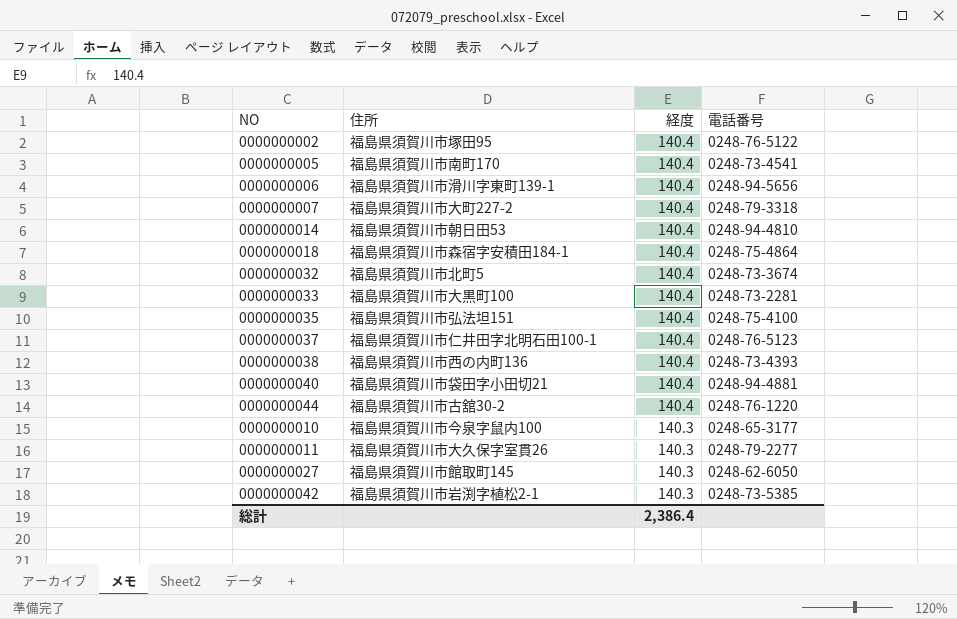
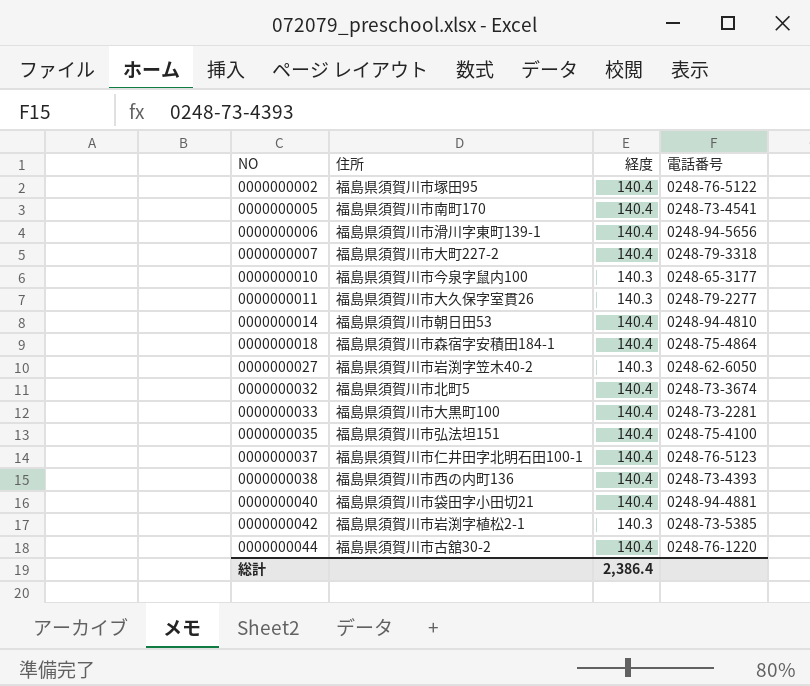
row order: 経度 descending -> NO ascending
0000000027 | 住所: 福島県須賀川市館取町145 -> 福島県須賀川市岩渕字笠木40-2

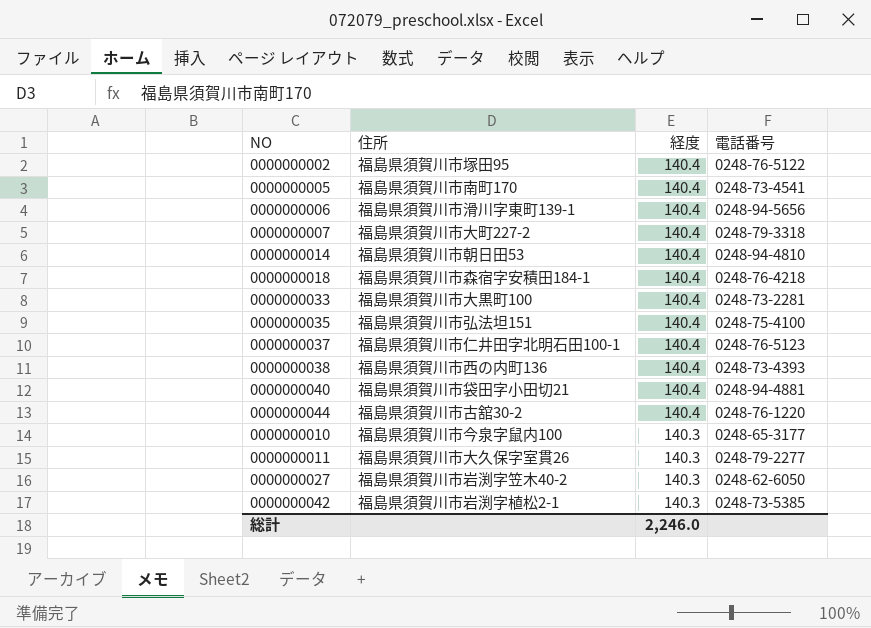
row order: NO ascending -> 経度 descending
row 0000000032: 福島県須賀川市北町5 | 140.4 | 0248-73-3674 -> none
0000000018 | 電話番号: 0248-75-4864 -> 0248-76-4218
総計 | 経度: 2,386.4 -> 2,246.0

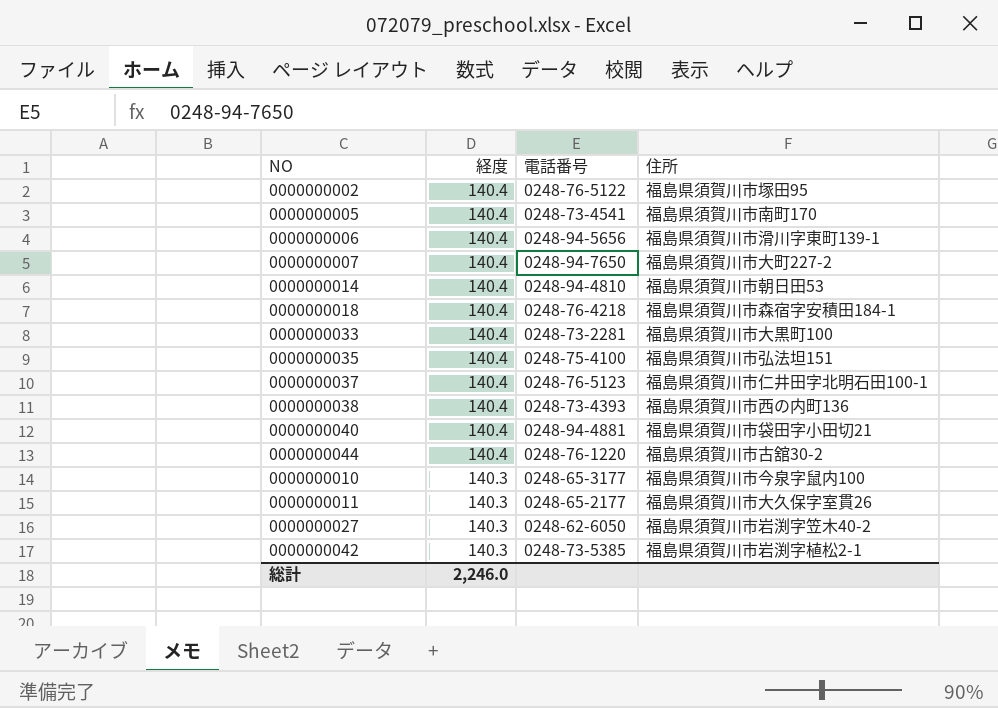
column 住所 | position: 2 -> 4
0000000007 | 電話番号: 0248-79-3318 -> 0248-94-7650
0000000011 | 電話番号: 0248-79-2277 -> 0248-65-2177

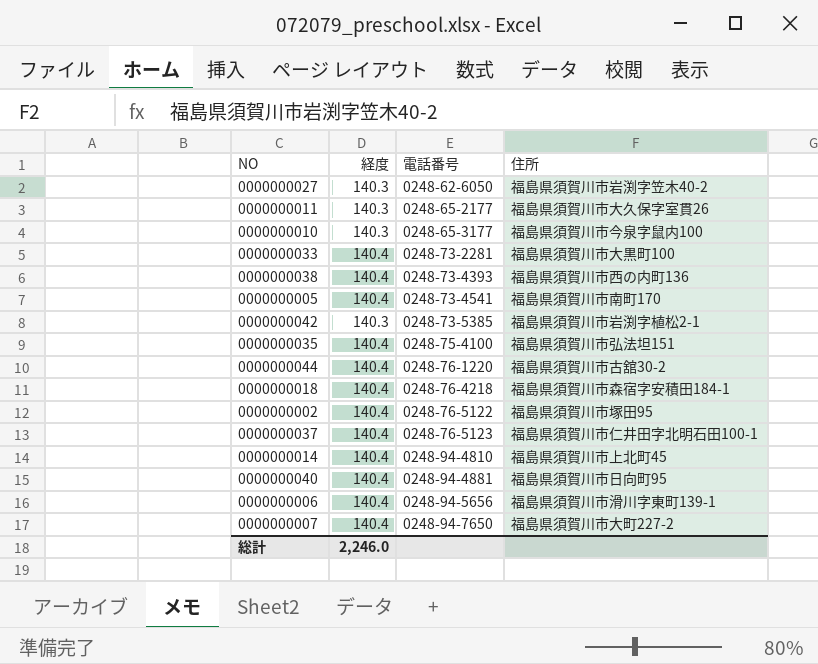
row order: 経度 descending -> 電話番号 ascending
0000000014 | 住所: 福島県須賀川市朝日田53 -> 福島県須賀川市上北町45
0000000040 | 住所: 福島県須賀川市袋田字小田切21 -> 福島県須賀川市日向町95

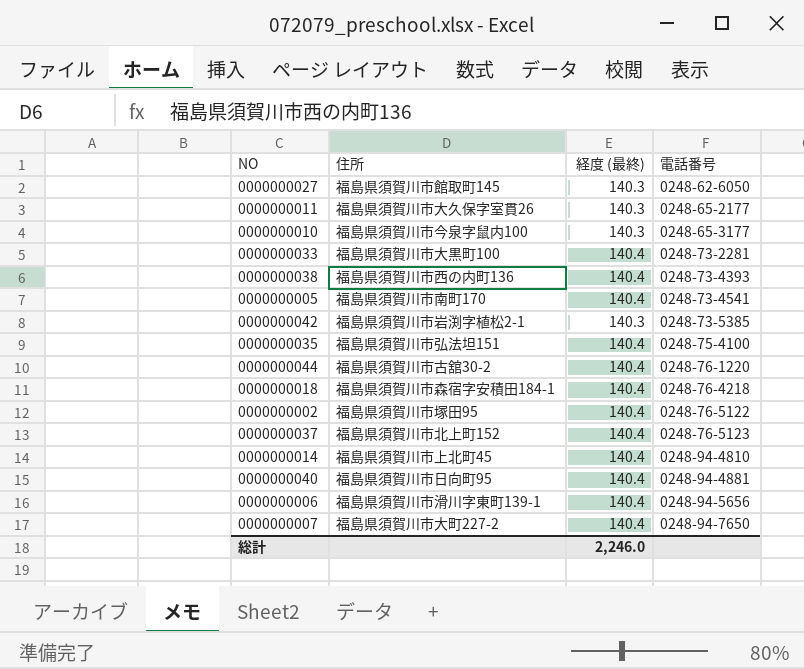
column 住所 | position: 4 -> 2
column name: 経度 -> 経度 (最終)
0000000027 | 住所: 福島県須賀川市岩渕字笠木40-2 -> 福島県須賀川市館取町145
0000000037 | 住所: 福島県須賀川市仁井田字北明石田100-1 -> 福島県須賀川市北上町152

